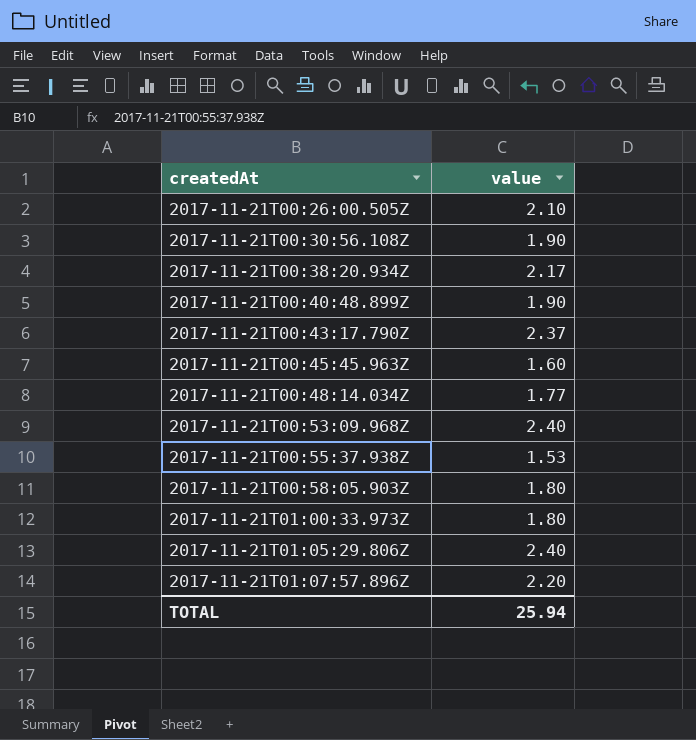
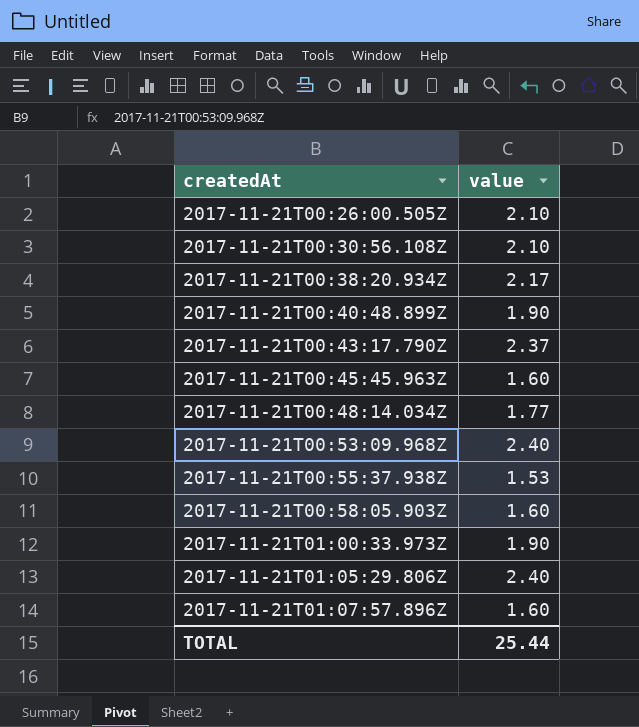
2017-11-21T00:30:56.108Z | value: 1.90 -> 2.10
2017-11-21T00:58:05.903Z | value: 1.80 -> 1.60
2017-11-21T01:00:33.973Z | value: 1.80 -> 1.90
2017-11-21T01:07:57.896Z | value: 2.20 -> 1.60
TOTAL | value: 25.94 -> 25.44

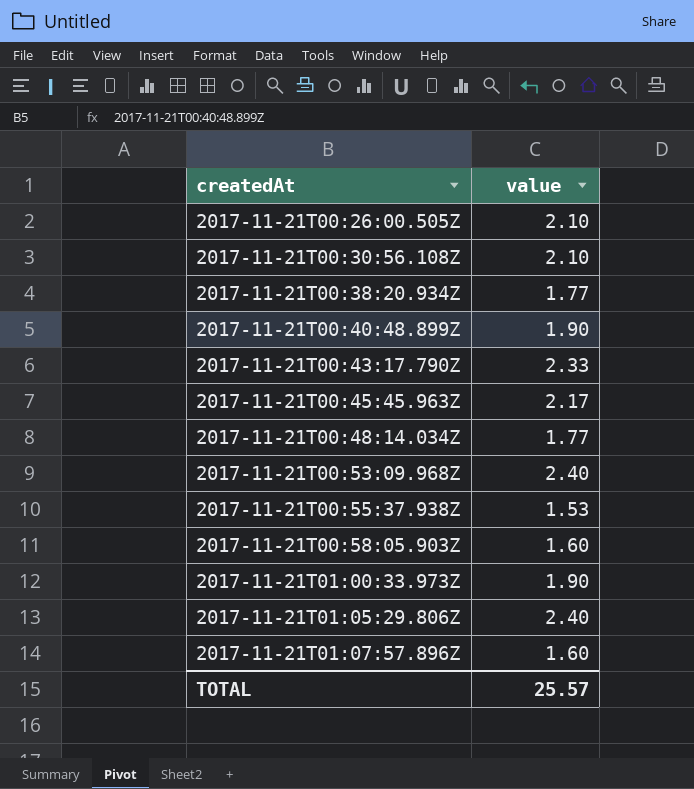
2017-11-21T00:38:20.934Z | value: 2.17 -> 1.77
2017-11-21T00:43:17.790Z | value: 2.37 -> 2.33
2017-11-21T00:45:45.963Z | value: 1.60 -> 2.17
TOTAL | value: 25.44 -> 25.57

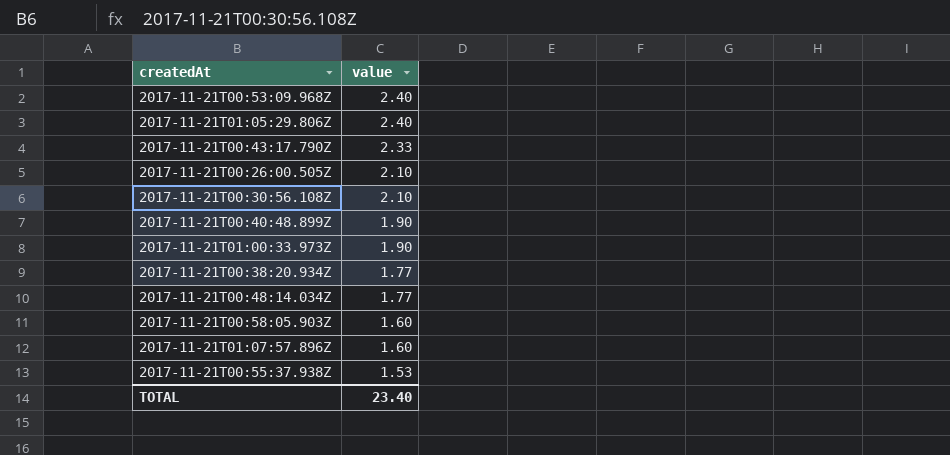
row order: createdAt ascending -> value descending
row 2017-11-21T00:45:45.963Z: 2.17 -> none
TOTAL | value: 25.57 -> 23.40

